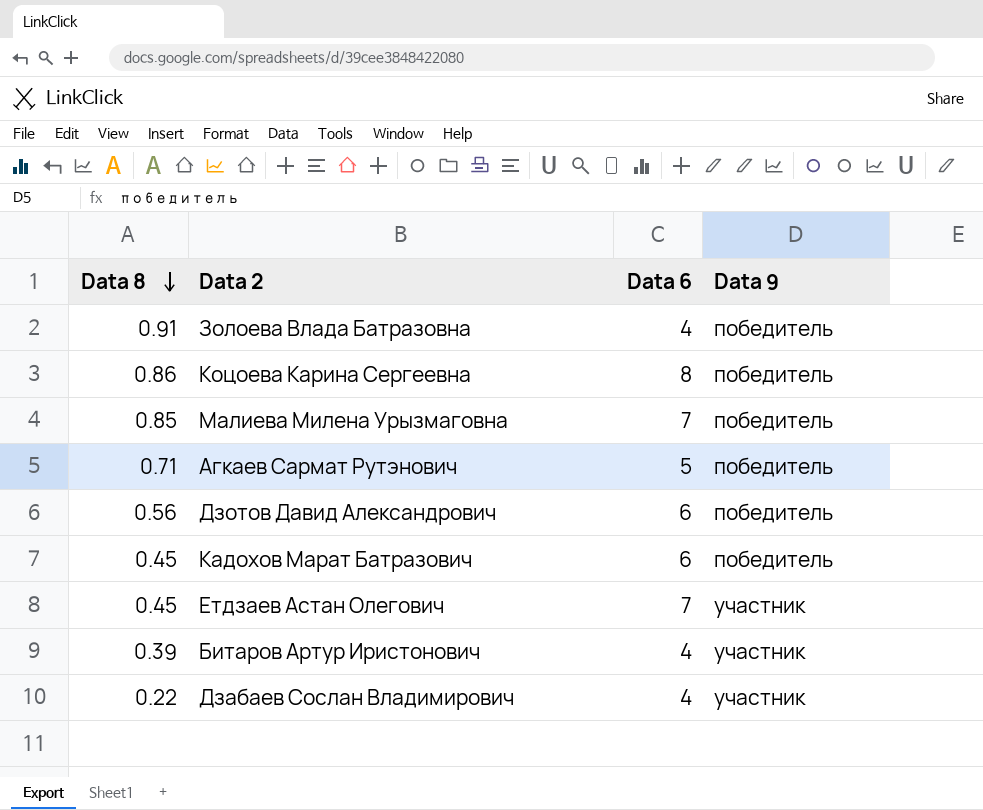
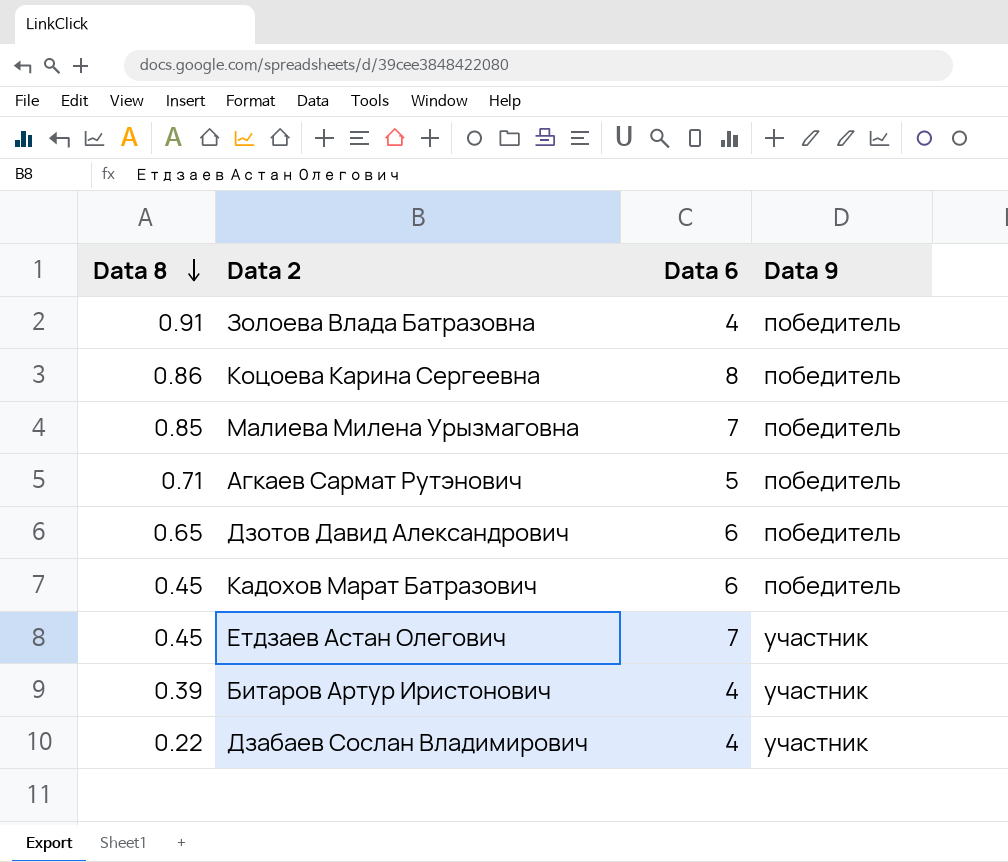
Дзотов Давид Александрович | Data 8: 0.56 -> 0.65

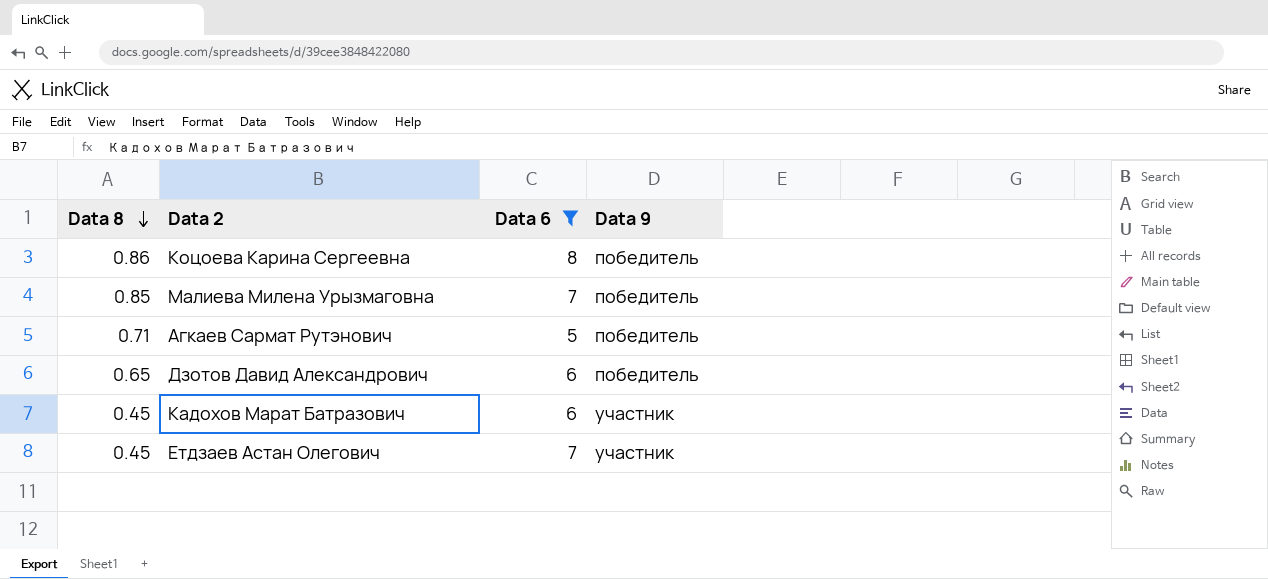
filter: none -> Data 6 != 4
Кадохов Марат Батразович | Data 9: победитель -> участник

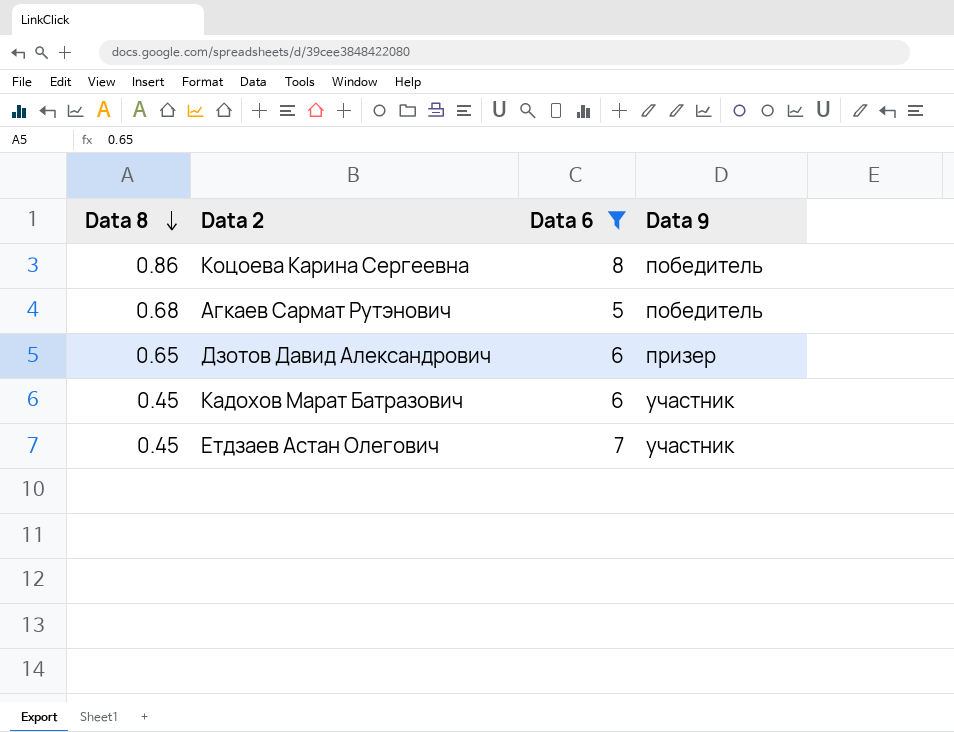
row Малиева Милена Урызмаговна: 0.85 | 7 | победитель -> none
Агкаев Сармат Рутэнович | Data 8: 0.71 -> 0.68
Дзотов Давид Александрович | Data 9: победитель -> призер

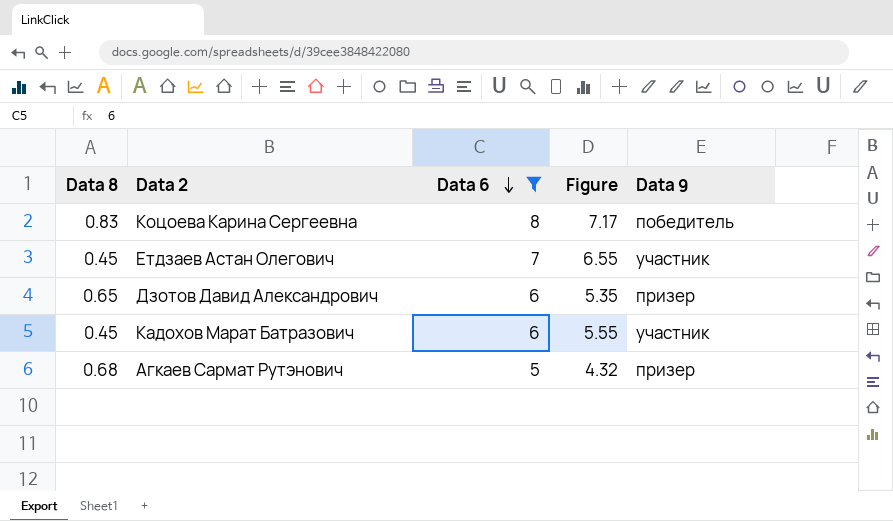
row order: Data 8 descending -> Data 6 descending
column Figure | formula: none -> [Data 6] - [Data 8]
Коцоева Карина Сергеевна | Data 8: 0.86 -> 0.83
Агкаев Сармат Рутэнович | Data 9: победитель -> призер

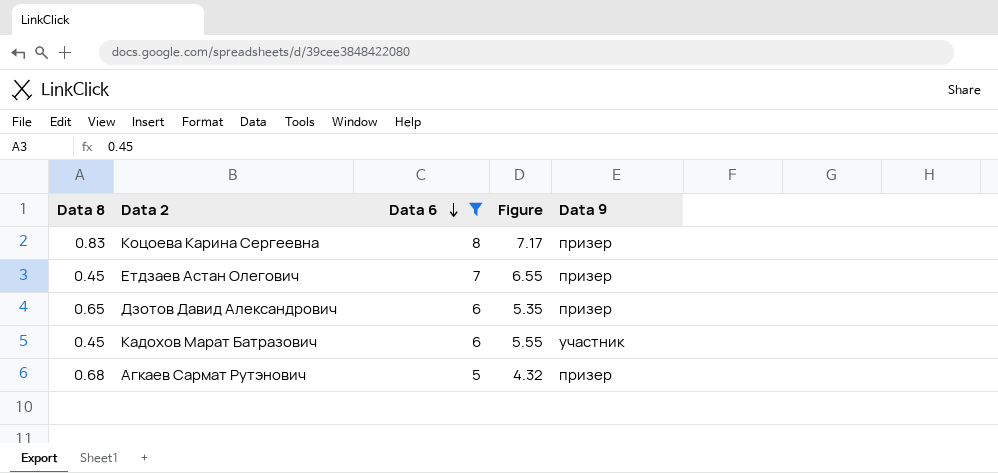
Коцоева Карина Сергеевна | Data 9: победитель -> призер
Етдзаев Астан Олегович | Data 9: участник -> призер

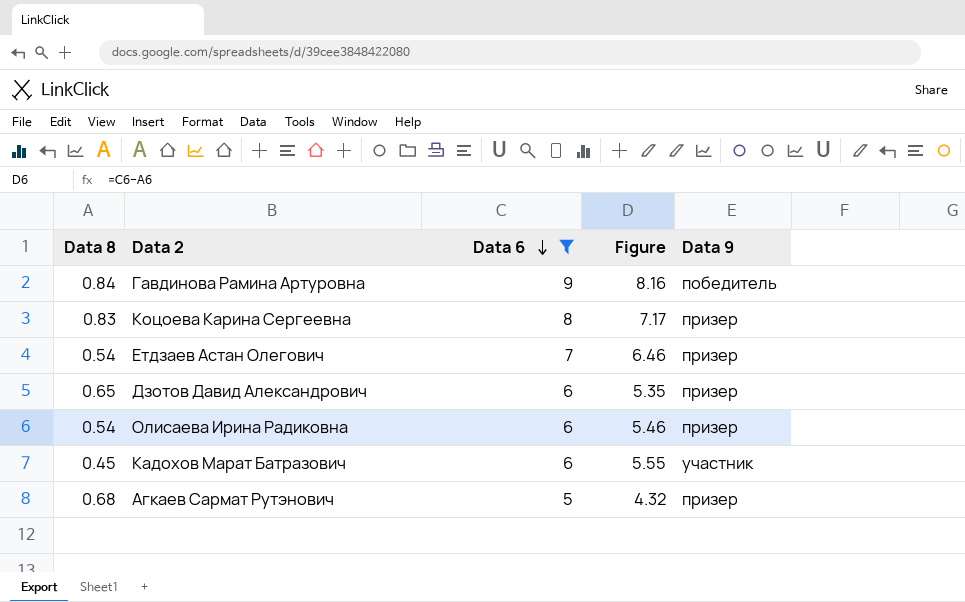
row Гавдинова Рамина Артуровна: none -> 0.84 | 9 | 8.16 | победитель
Етдзаев Астан Олегович | Data 8: 0.45 -> 0.54
Етдзаев Астан Олегович | Figure: 6.55 -> 6.46
row Олисаева Ирина Радиковна: none -> 0.54 | 6 | 5.46 | призер

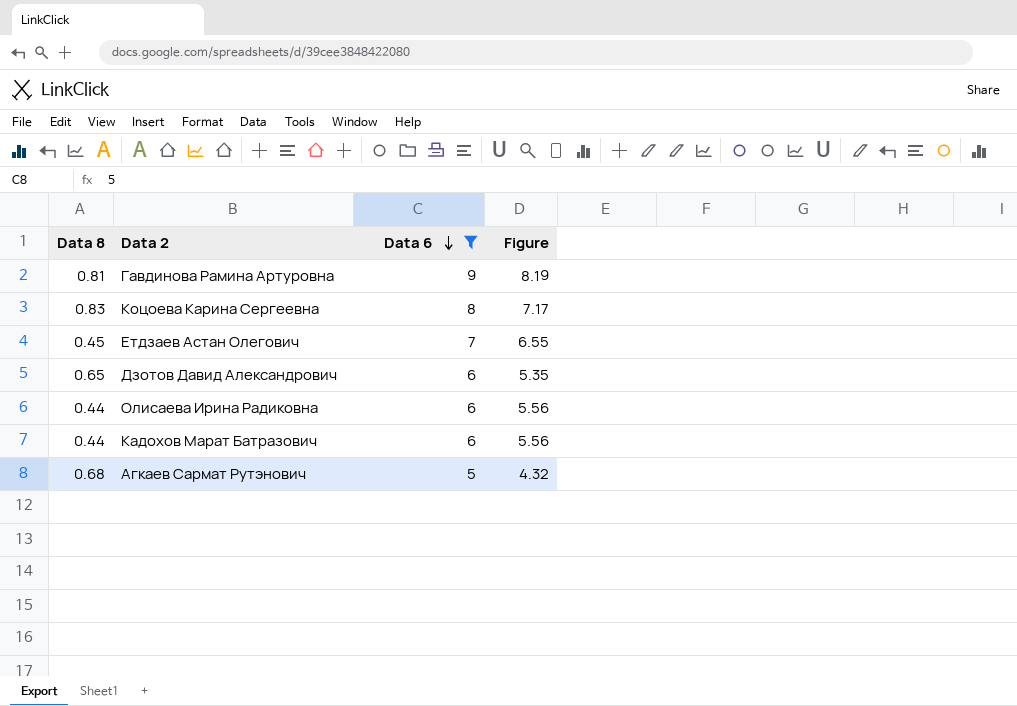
column Data 9 | position: 5 -> none
Гавдинова Рамина Артуровна | Data 8: 0.84 -> 0.81
Гавдинова Рамина Артуровна | Figure: 8.16 -> 8.19
Етдзаев Астан Олегович | Data 8: 0.54 -> 0.45
Етдзаев Астан Олегович | Figure: 6.46 -> 6.55
Олисаева Ирина Радиковна | Data 8: 0.54 -> 0.44
Олисаева Ирина Радиковна | Figure: 5.46 -> 5.56
Кадохов Марат Батразович | Data 8: 0.45 -> 0.44
Кадохов Марат Батразович | Figure: 5.55 -> 5.56

